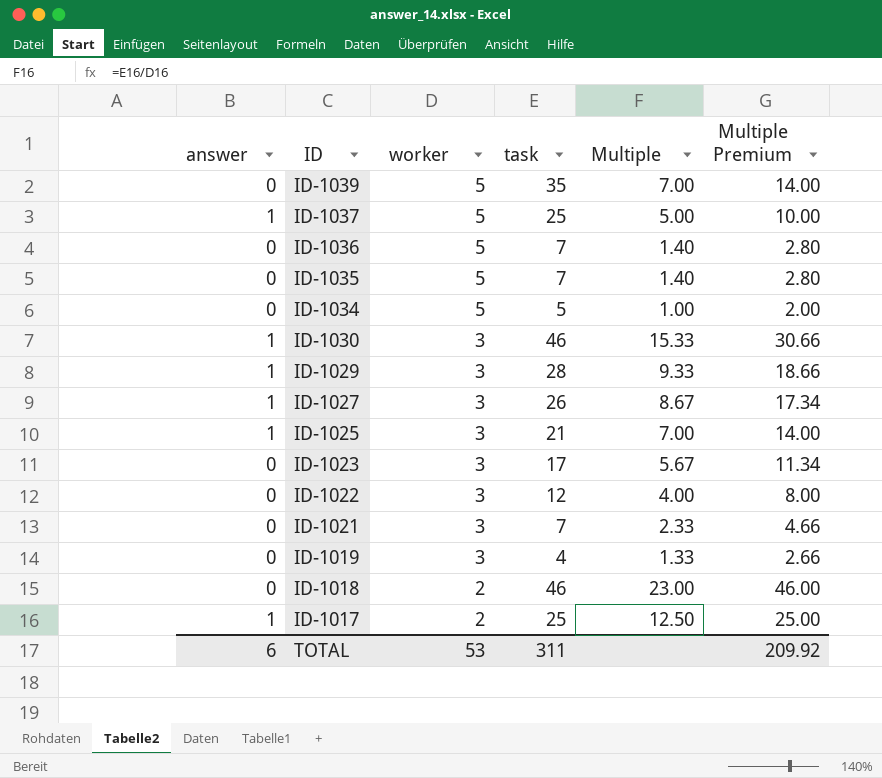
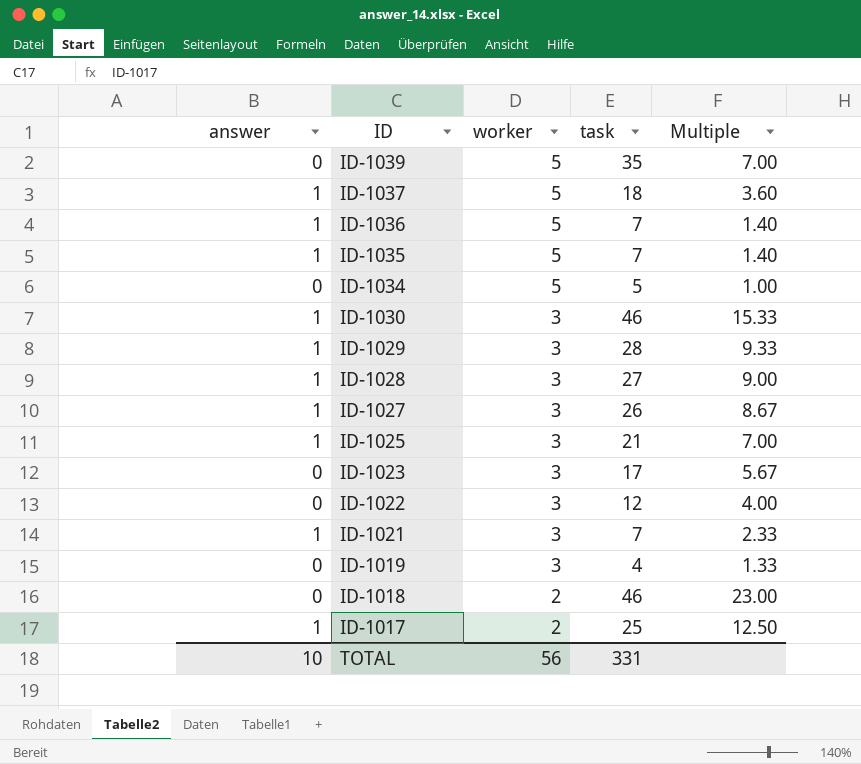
column Multiple Premium | formula: [Multiple] * 2 -> none
ID-1037 | task: 25 -> 18
ID-1037 | Multiple: 5.00 -> 3.60
ID-1036 | answer: 0 -> 1
ID-1035 | answer: 0 -> 1
row ID-1028: none -> 1 | 3 | 27 | 9.00
ID-1021 | answer: 0 -> 1
TOTAL | answer: 6 -> 10
TOTAL | worker: 53 -> 56
TOTAL | task: 311 -> 331

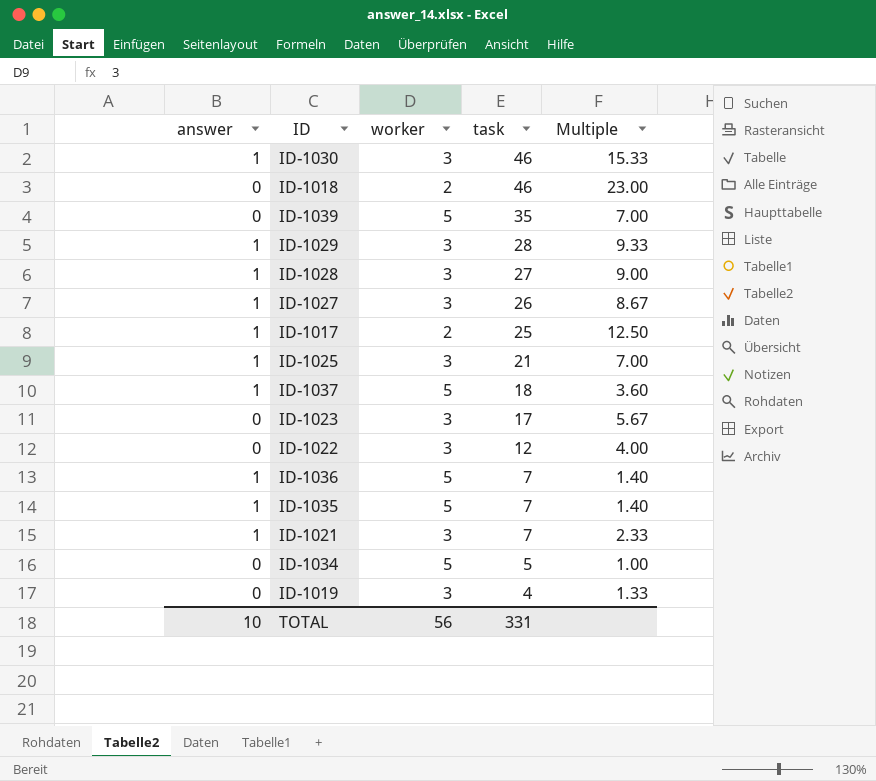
row order: ID descending -> task descending

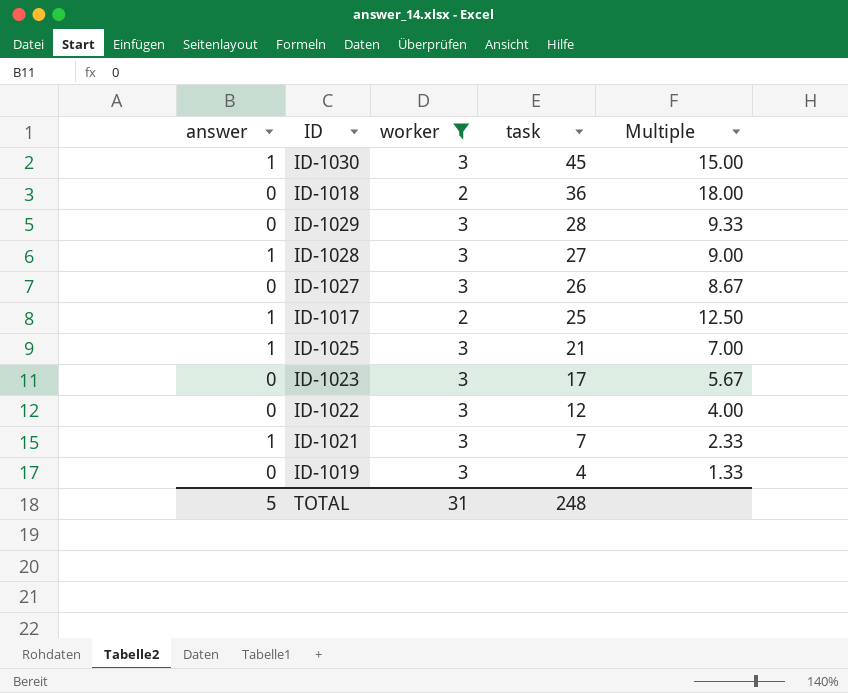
filter: none -> worker != 5
ID-1030 | task: 46 -> 45
ID-1030 | Multiple: 15.33 -> 15.00
ID-1018 | task: 46 -> 36
ID-1018 | Multiple: 23.00 -> 18.00
ID-1029 | answer: 1 -> 0
ID-1027 | answer: 1 -> 0
TOTAL | answer: 10 -> 5
TOTAL | worker: 56 -> 31
TOTAL | task: 331 -> 248

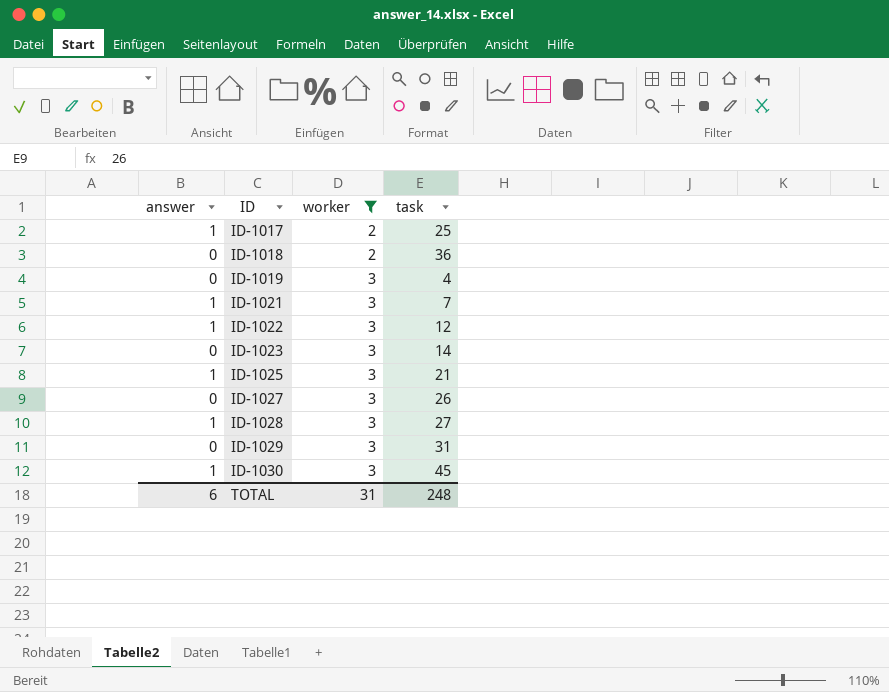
row order: task descending -> ID ascending
column Multiple | formula: [task] / [worker] -> none
ID-1022 | answer: 0 -> 1
ID-1023 | task: 17 -> 14
ID-1029 | task: 28 -> 31
TOTAL | answer: 5 -> 6

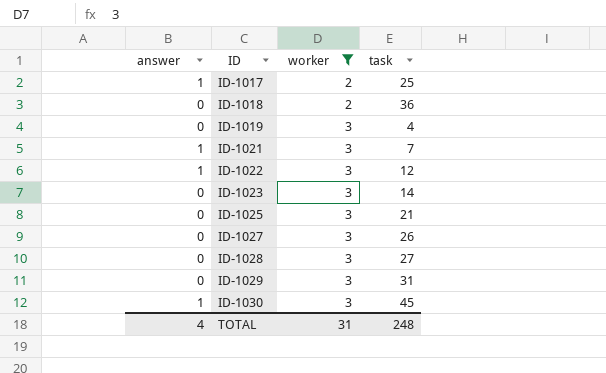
ID-1025 | answer: 1 -> 0
ID-1028 | answer: 1 -> 0
TOTAL | answer: 6 -> 4

